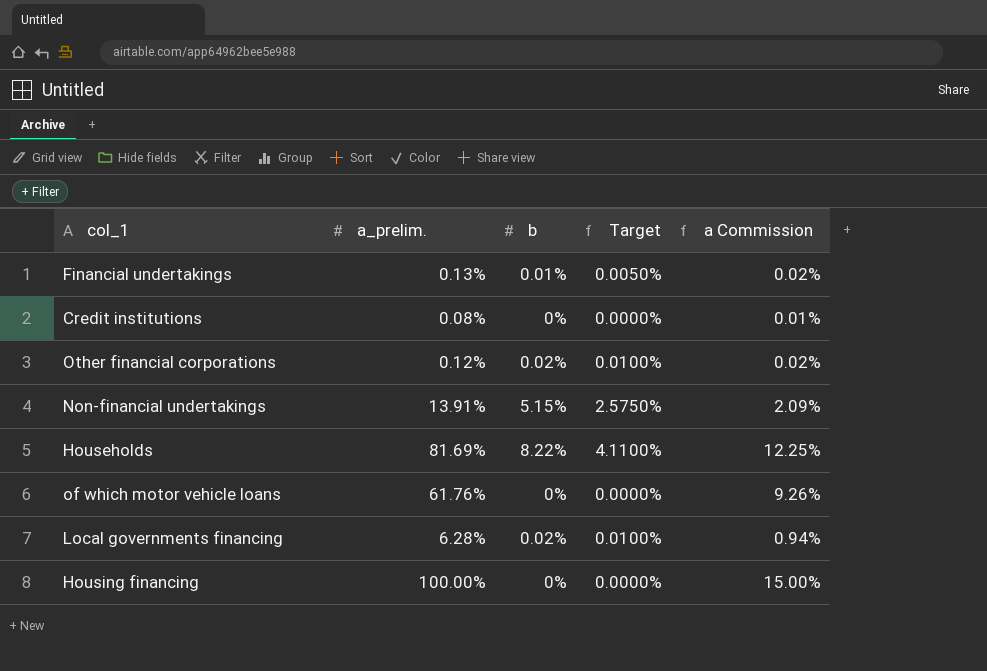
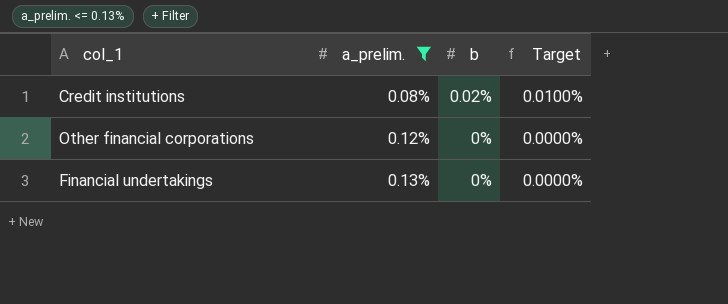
filter: none -> a_prelim. <= 0.13%
row order: none -> a_prelim. ascending
column a Commission | formula: [a_prelim.] * 0.15 -> none
Credit institutions | b: 0% -> 0.02%
Credit institutions | Target: 0.0000% -> 0.0100%
Other financial corporations | b: 0.02% -> 0%
Other financial corporations | Target: 0.0100% -> 0.0000%
Financial undertakings | b: 0.01% -> 0%
Financial undertakings | Target: 0.0050% -> 0.0000%

